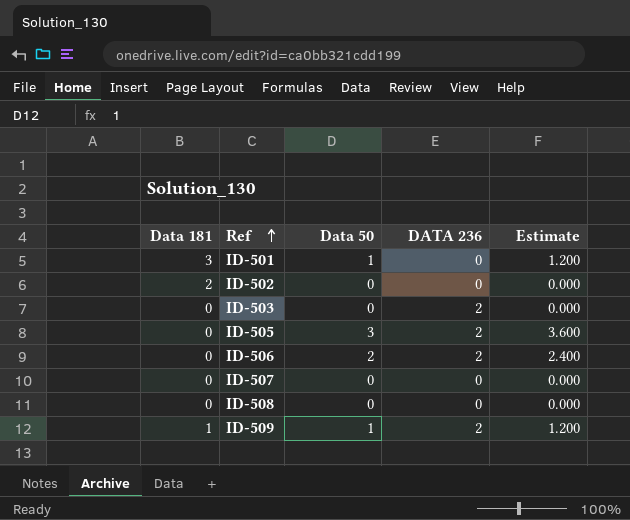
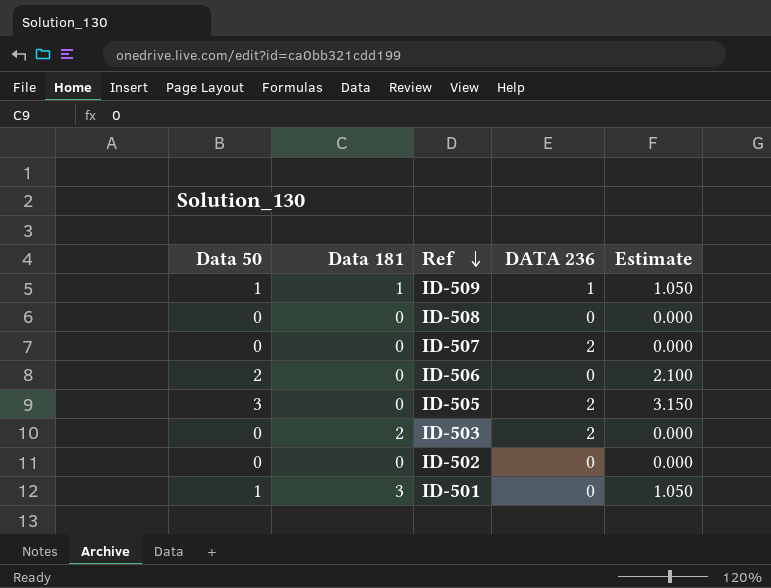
row order: Ref ascending -> Ref descending
column Data 50 | position: 3 -> 1
column Estimate | formula: [Data 50] * 1.2 -> [Data 50] * 1.05
ID-509 | DATA 236: 2 -> 1
ID-507 | DATA 236: 0 -> 2
ID-506 | DATA 236: 2 -> 0
ID-503 | Data 181: 0 -> 2
ID-502 | Data 181: 2 -> 0

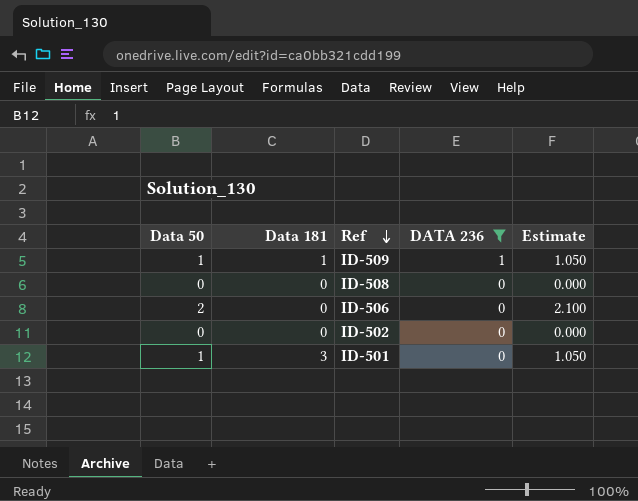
filter: none -> DATA 236 != 2

